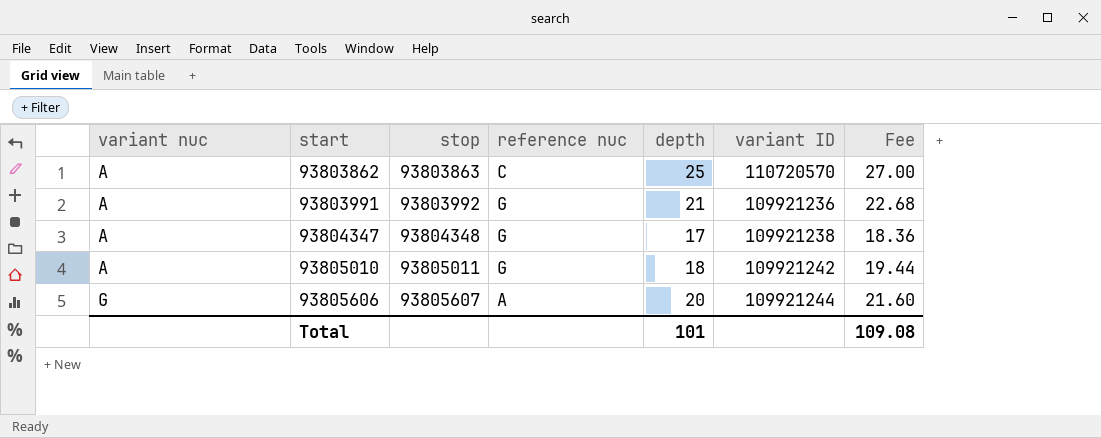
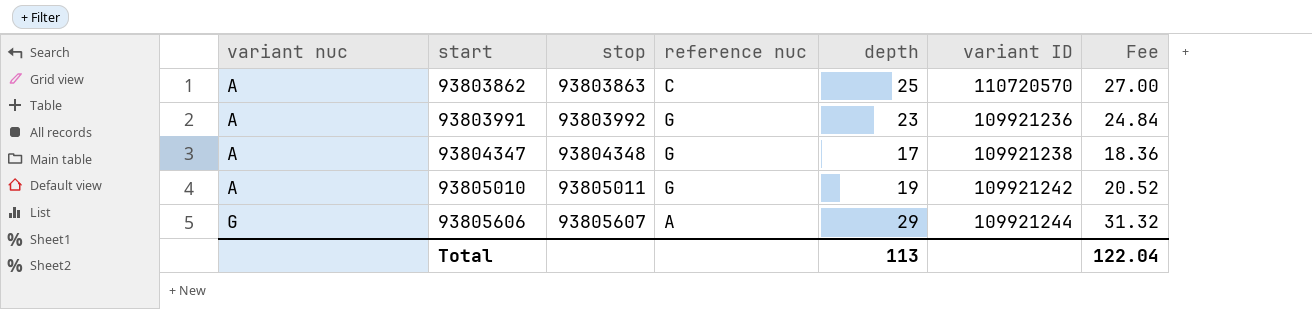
93803991 | depth: 21 -> 23
93803991 | Fee: 22.68 -> 24.84
93805010 | depth: 18 -> 19
93805010 | Fee: 19.44 -> 20.52
93805606 | depth: 20 -> 29
93805606 | Fee: 21.60 -> 31.32
Total | depth: 101 -> 113
Total | Fee: 109.08 -> 122.04

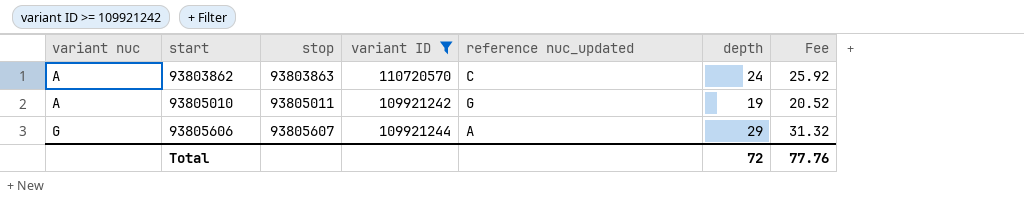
filter: none -> variant ID >= 109921242
column variant ID | position: 6 -> 4
column name: reference nuc -> reference nuc_updated
93803862 | depth: 25 -> 24
93803862 | Fee: 27.00 -> 25.92
Total | depth: 113 -> 72
Total | Fee: 122.04 -> 77.76

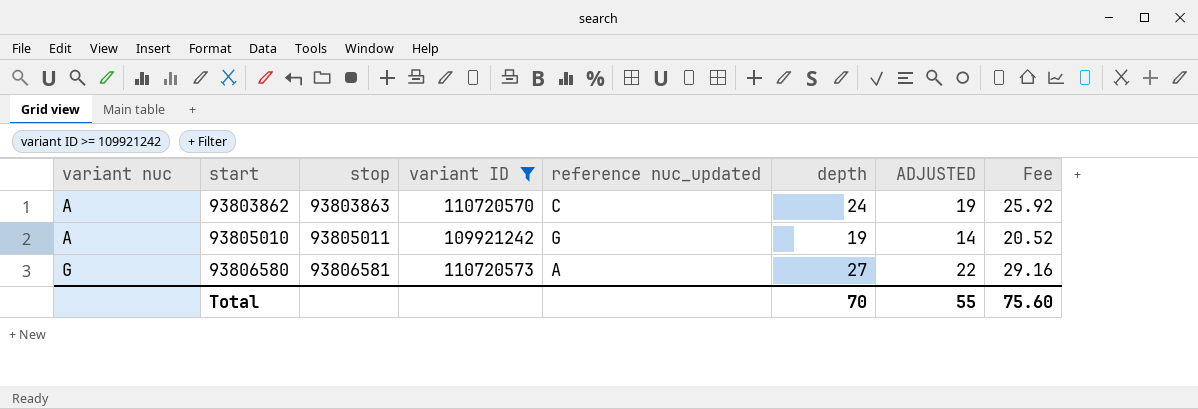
column ADJUSTED | formula: none -> [depth] - 5
row 93805606: G | 93805607 | 109921244 | A | 29 | 31.32 -> none
row 93806580: none -> G | 93806581 | 110720573 | A | 27 | 22 | 29.16
Total | depth: 72 -> 70
Total | Fee: 77.76 -> 75.60

